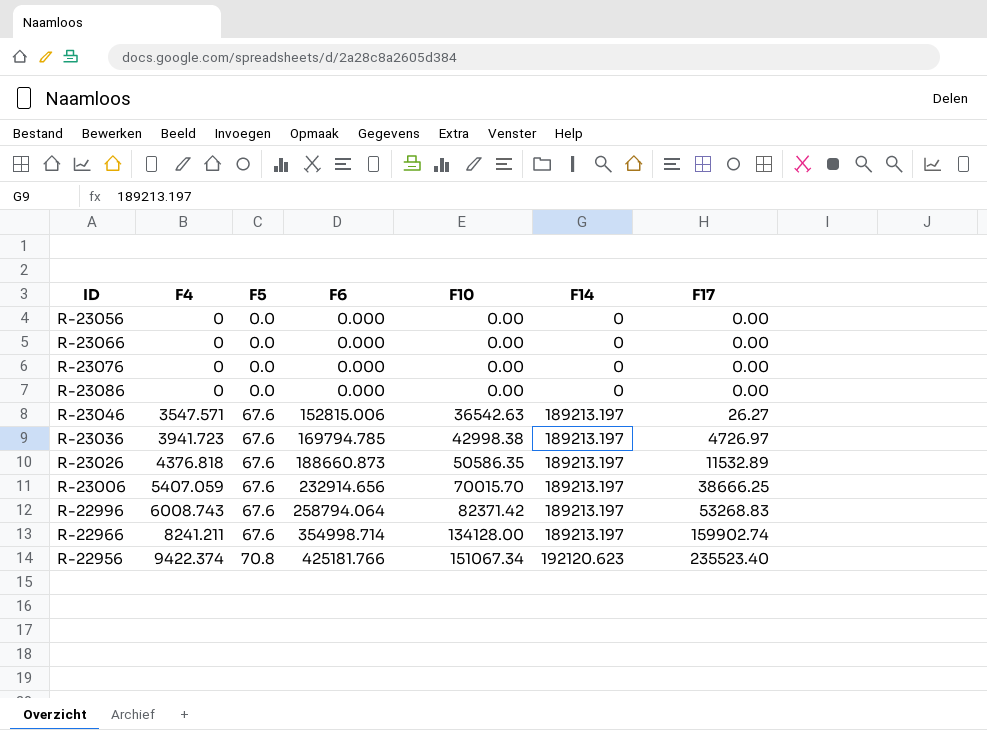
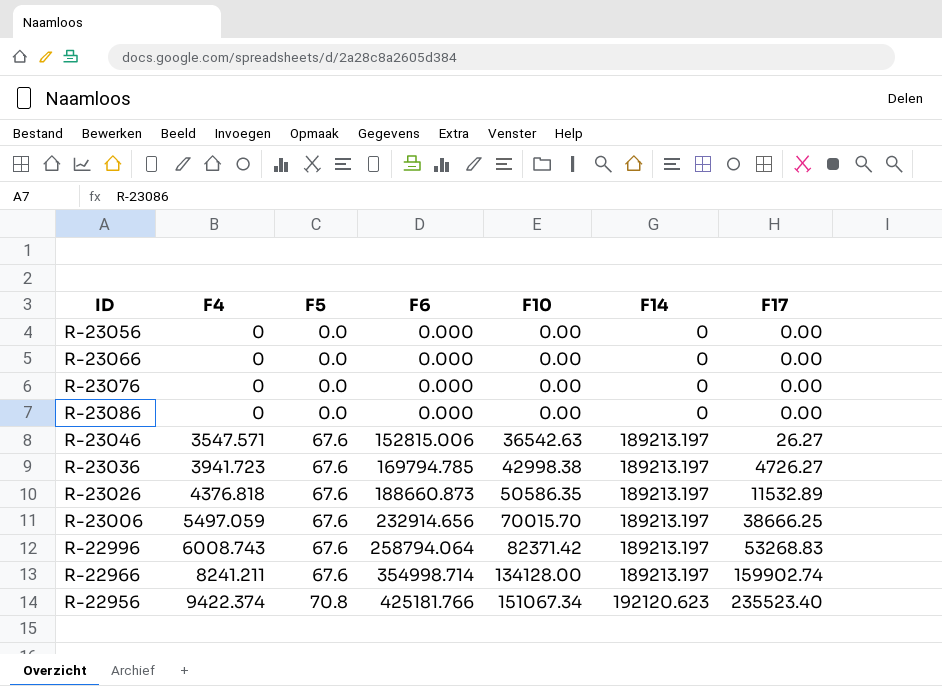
R-23036 | F17: 4726.97 -> 4726.27
R-23006 | F4: 5407.059 -> 5497.059

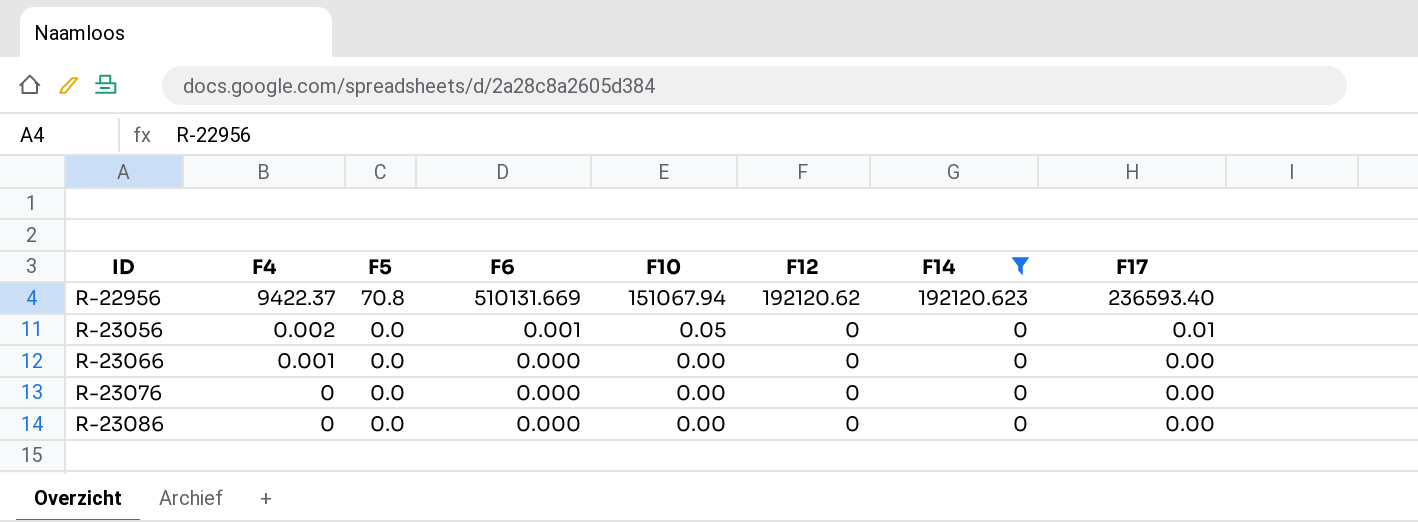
filter: none -> F14 != 189213.197
row order: F4 ascending -> ID ascending
column F12 | position: none -> 6
R-22956 | F4: 9422.374 -> 9422.37
R-22956 | F6: 425181.766 -> 510131.669
R-22956 | F10: 151067.34 -> 151067.94
R-22956 | F17: 235523.40 -> 236593.40
R-23056 | F4: 0 -> 0.002
R-23056 | F6: 0.000 -> 0.001
R-23056 | F10: 0.00 -> 0.05
R-23056 | F17: 0.00 -> 0.01
R-23066 | F4: 0 -> 0.001

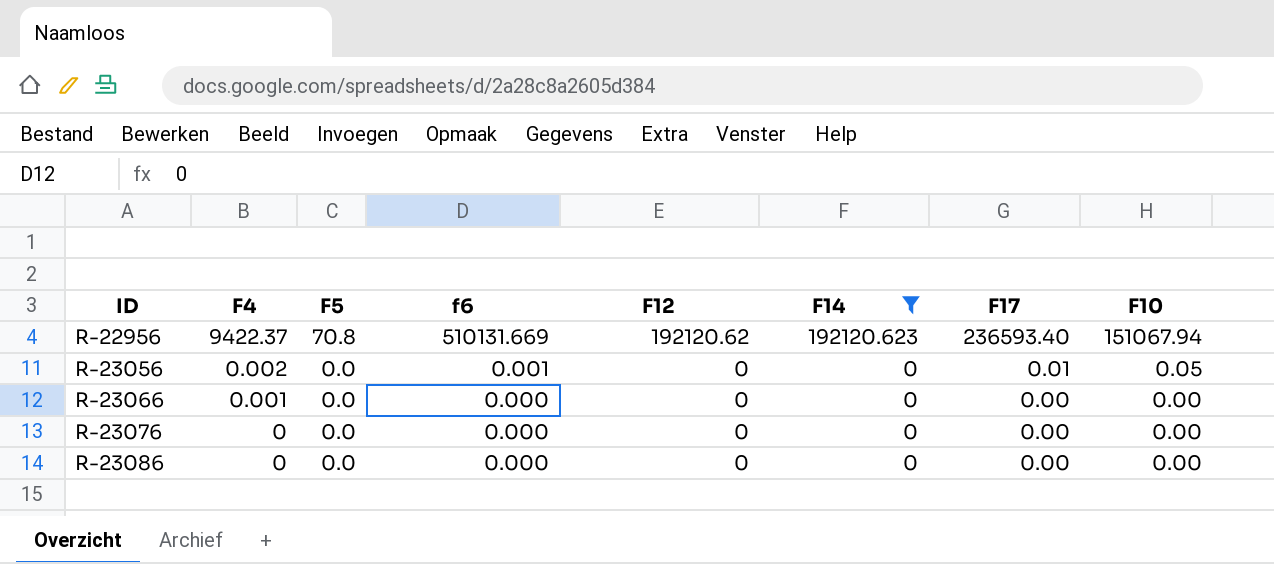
column name: F6 -> f6
column F10 | position: 5 -> 8

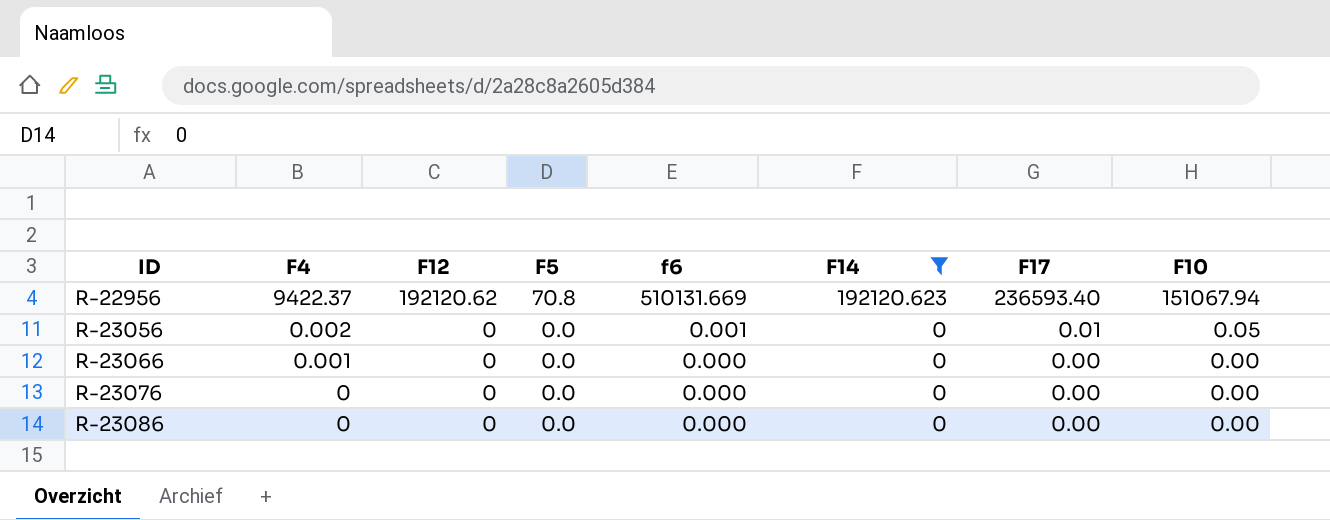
column F12 | position: 5 -> 3

